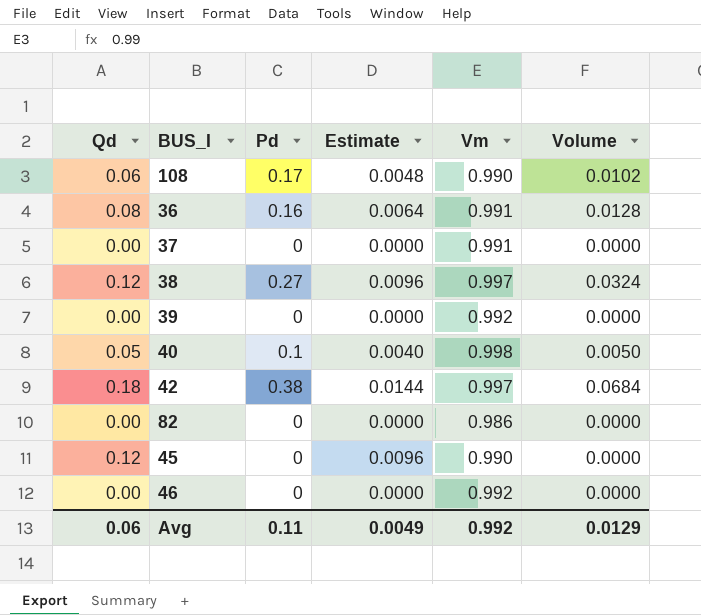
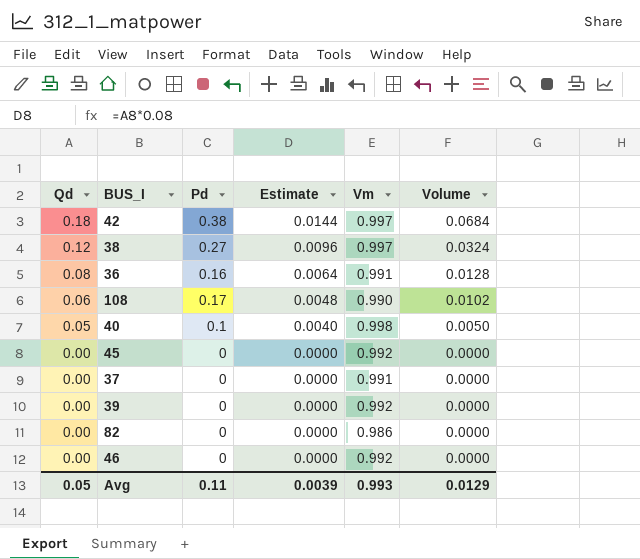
row order: none -> Qd descending
45 | Qd: 0.12 -> 0.00
45 | Estimate: 0.0096 -> 0.0000
45 | Vm: 0.990 -> 0.992
Avg | Qd: 0.06 -> 0.05
Avg | Estimate: 0.0049 -> 0.0039
Avg | Vm: 0.992 -> 0.993

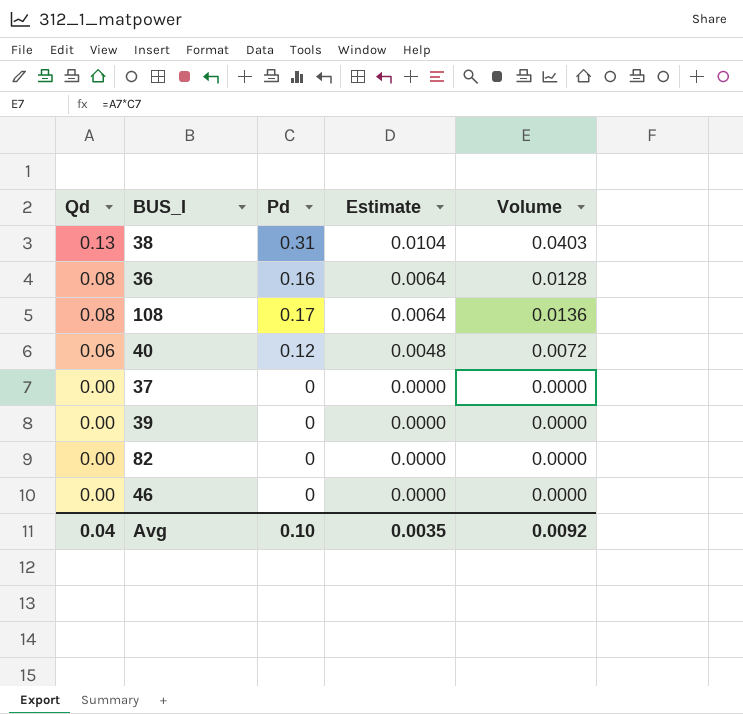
column Vm | position: 5 -> none
row 42: 0.18 | 0.38 | 0.0144 | 0.997 | 0.0684 -> none
row 45: 0.00 | 0 | 0.0000 | 0.992 | 0.0000 -> none
38 | Qd: 0.12 -> 0.13
38 | Pd: 0.27 -> 0.31
38 | Estimate: 0.0096 -> 0.0104
38 | Volume: 0.0324 -> 0.0403
108 | Qd: 0.06 -> 0.08
108 | Estimate: 0.0048 -> 0.0064
108 | Volume: 0.0102 -> 0.0136
40 | Qd: 0.05 -> 0.06
40 | Pd: 0.1 -> 0.12
40 | Estimate: 0.0040 -> 0.0048
40 | Volume: 0.0050 -> 0.0072
Avg | Qd: 0.05 -> 0.04
Avg | Pd: 0.11 -> 0.10
Avg | Estimate: 0.0039 -> 0.0035
Avg | Volume: 0.0129 -> 0.0092

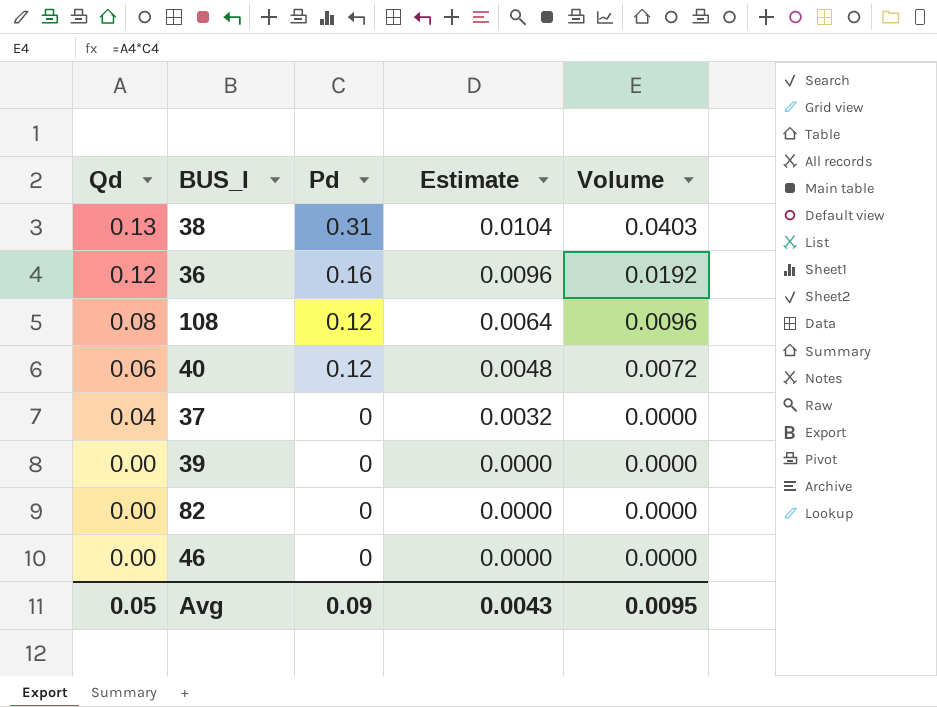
36 | Qd: 0.08 -> 0.12
36 | Estimate: 0.0064 -> 0.0096
36 | Volume: 0.0128 -> 0.0192
108 | Pd: 0.17 -> 0.12
108 | Volume: 0.0136 -> 0.0096
37 | Qd: 0.00 -> 0.04
37 | Estimate: 0.0000 -> 0.0032
Avg | Qd: 0.04 -> 0.05
Avg | Pd: 0.10 -> 0.09
Avg | Estimate: 0.0035 -> 0.0043
Avg | Volume: 0.0092 -> 0.0095

